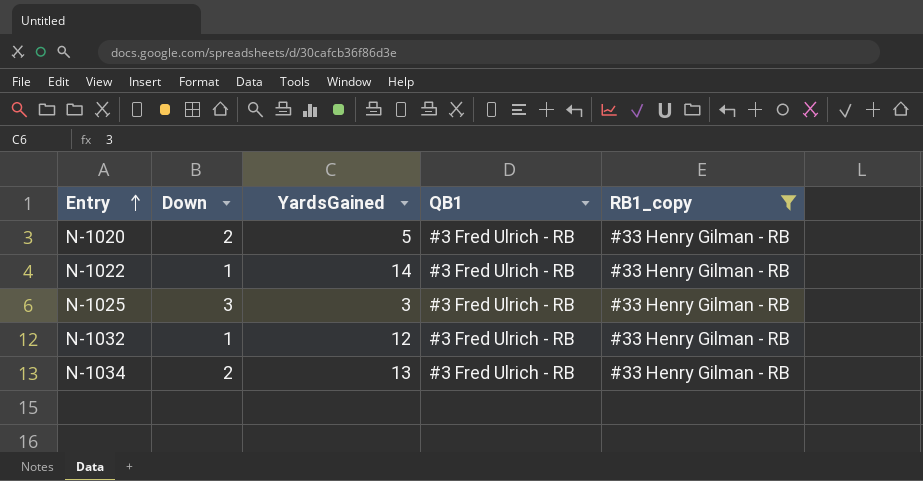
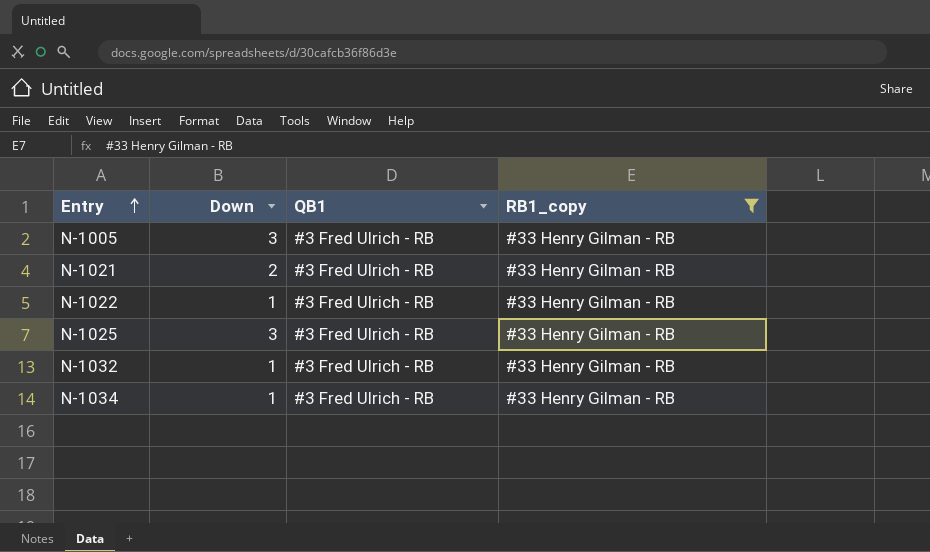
column YardsGained | position: 3 -> none
row N-1020: 2 | 5 | #3 Fred Ulrich - RB | #33 Henry Gilman - RB -> none
row N-1005: none -> 3 | #3 Fred Ulrich - RB | #33 Henry Gilman - RB
row N-1021: none -> 2 | #3 Fred Ulrich - RB | #33 Henry Gilman - RB
N-1034 | Down: 2 -> 1

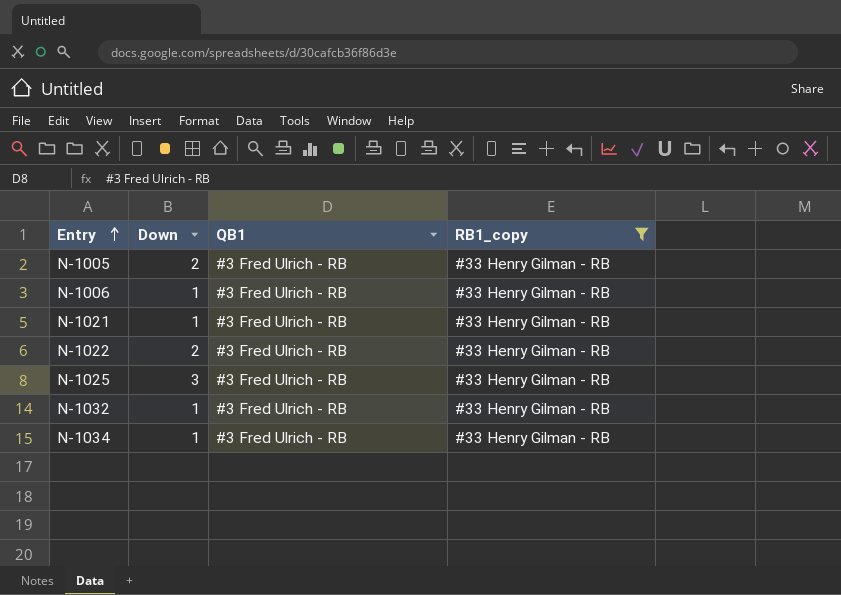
N-1005 | Down: 3 -> 2
row N-1006: none -> 1 | #3 Fred Ulrich - RB | #33 Henry Gilman - RB
N-1021 | Down: 2 -> 1
N-1022 | Down: 1 -> 2

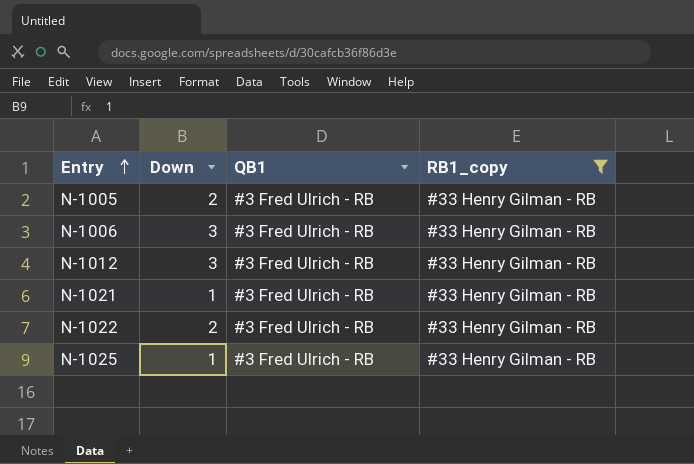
row N-1032: 1 | #3 Fred Ulrich - RB | #33 Henry Gilman - RB -> none
row N-1034: 1 | #3 Fred Ulrich - RB | #33 Henry Gilman - RB -> none
N-1006 | Down: 1 -> 3
row N-1012: none -> 3 | #3 Fred Ulrich - RB | #33 Henry Gilman - RB
N-1025 | Down: 3 -> 1

